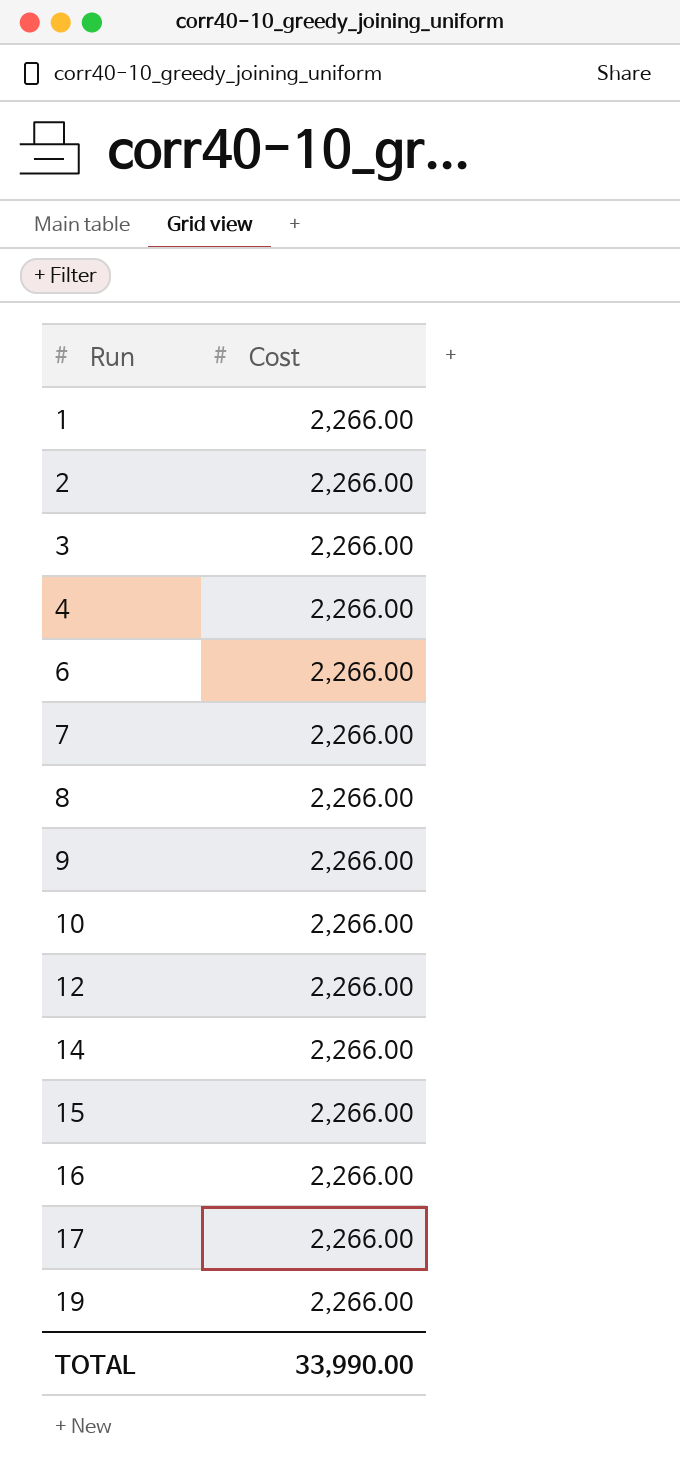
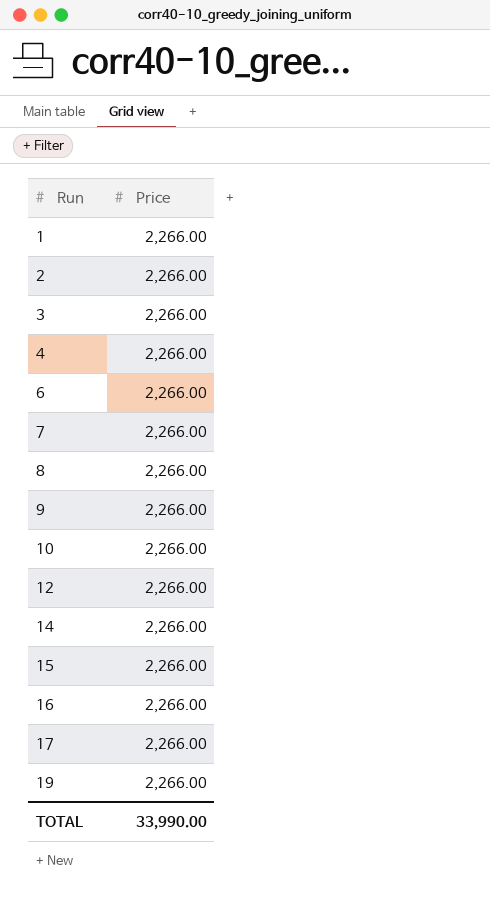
column name: Cost -> Price

